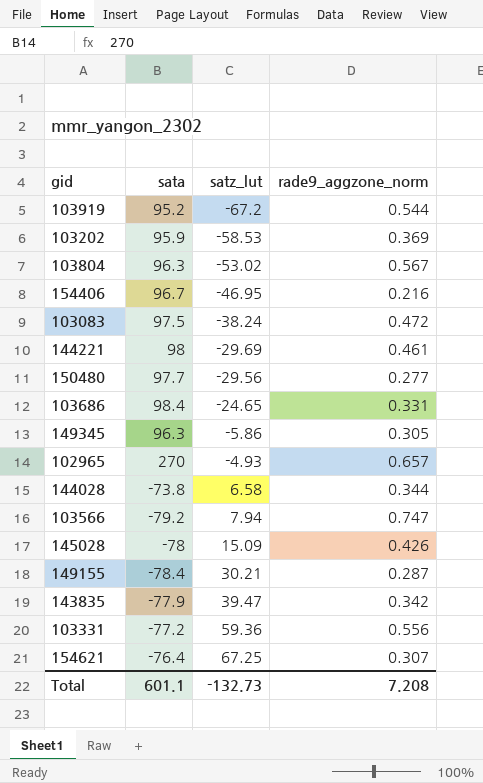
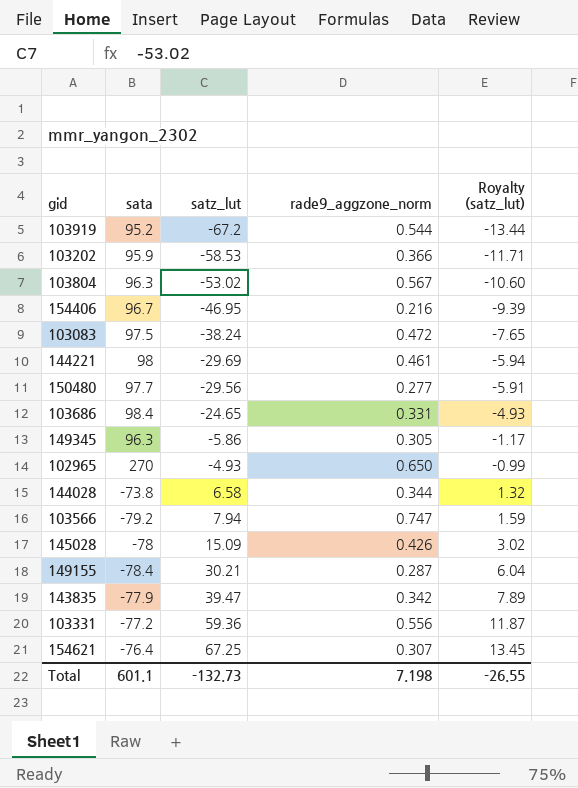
column Royalty (satz_lut) | formula: none -> [satz_lut] * 0.2
103202 | rade9_aggzone_norm: 0.369 -> 0.366
102965 | rade9_aggzone_norm: 0.657 -> 0.650
Total | rade9_aggzone_norm: 7.208 -> 7.198

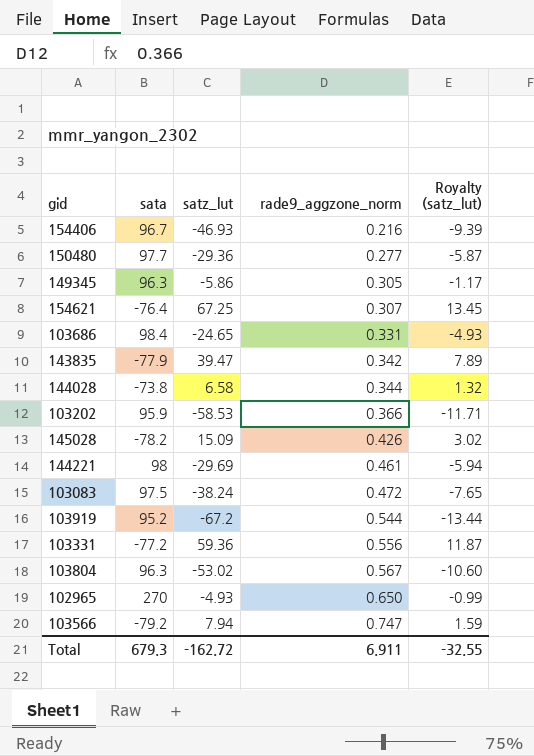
row order: satz_lut ascending -> rade9_aggzone_norm ascending
row 149155: -78.4 | 30.21 | 0.287 | 6.04 -> none
154406 | satz_lut: -46.95 -> -46.93
150480 | satz_lut: -29.56 -> -29.36
150480 | Royalty (satz_lut): -5.91 -> -5.87
145028 | sata: -78 -> -78.2
Total | sata: 601.1 -> 679.3
Total | satz_lut: -132.73 -> -162.72
Total | rade9_aggzone_norm: 7.198 -> 6.911
Total | Royalty (satz_lut): -26.55 -> -32.55

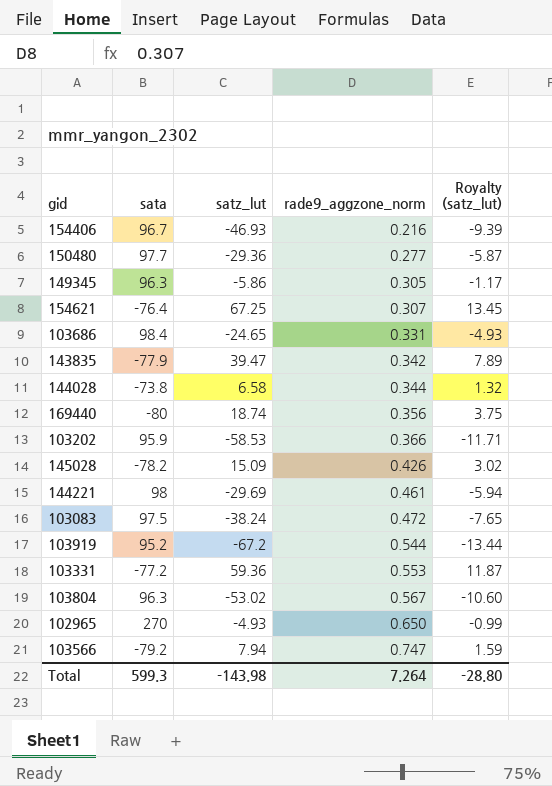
row 169440: none -> -80 | 18.74 | 0.356 | 3.75
103331 | rade9_aggzone_norm: 0.556 -> 0.553
Total | sata: 679.3 -> 599.3
Total | satz_lut: -162.72 -> -143.98
Total | rade9_aggzone_norm: 6.911 -> 7.264
Total | Royalty (satz_lut): -32.55 -> -28.80

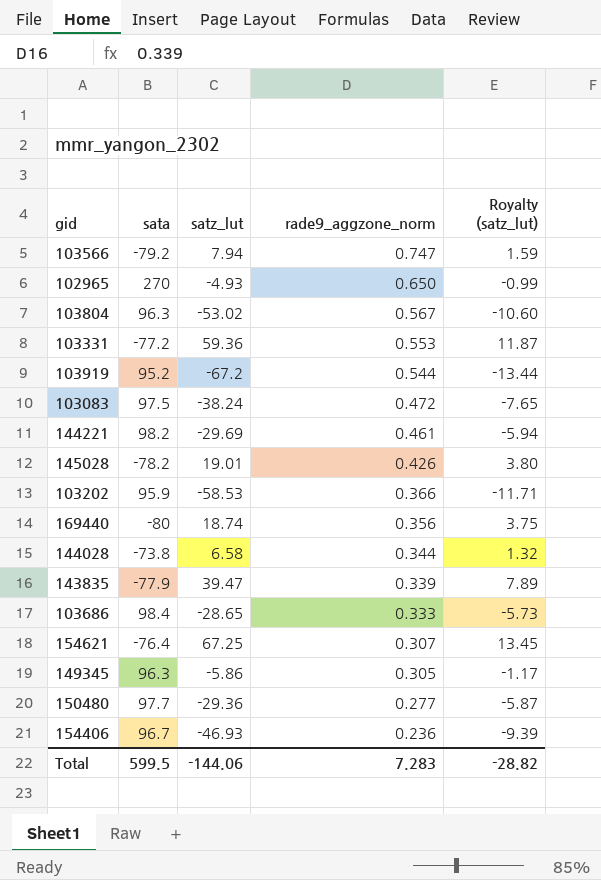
row order: rade9_aggzone_norm ascending -> rade9_aggzone_norm descending
144221 | sata: 98 -> 98.2
145028 | satz_lut: 15.09 -> 19.01
145028 | Royalty (satz_lut): 3.02 -> 3.80
143835 | rade9_aggzone_norm: 0.342 -> 0.339
103686 | satz_lut: -24.65 -> -28.65
103686 | rade9_aggzone_norm: 0.331 -> 0.333
103686 | Royalty (satz_lut): -4.93 -> -5.73
154406 | rade9_aggzone_norm: 0.216 -> 0.236
Total | sata: 599.3 -> 599.5
Total | satz_lut: -143.98 -> -144.06
Total | rade9_aggzone_norm: 7.264 -> 7.283
Total | Royalty (satz_lut): -28.80 -> -28.82

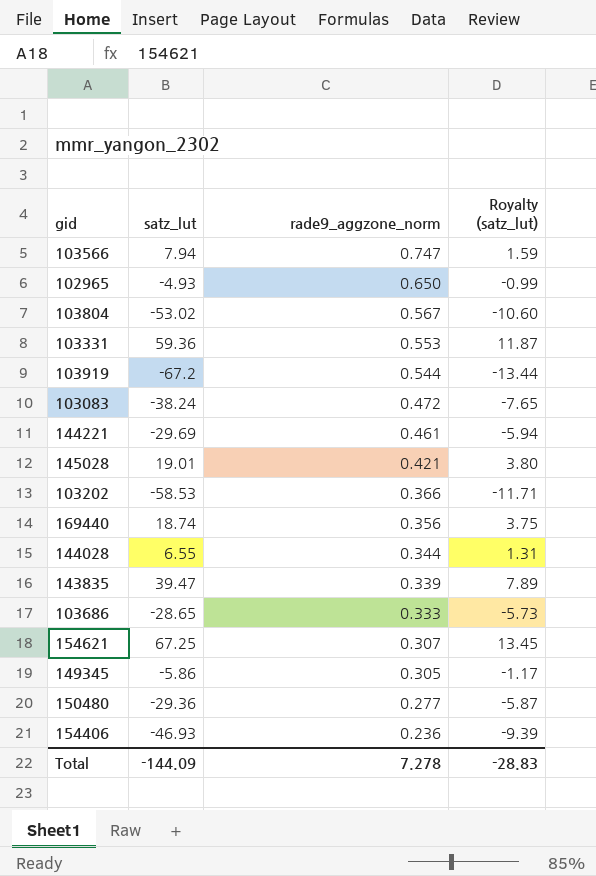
column sata | position: 2 -> none
145028 | rade9_aggzone_norm: 0.426 -> 0.421
144028 | satz_lut: 6.58 -> 6.55
144028 | Royalty (satz_lut): 1.32 -> 1.31
Total | satz_lut: -144.06 -> -144.09
Total | rade9_aggzone_norm: 7.283 -> 7.278
Total | Royalty (satz_lut): -28.82 -> -28.83

